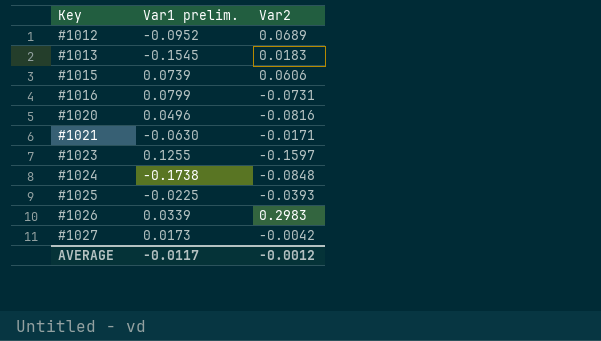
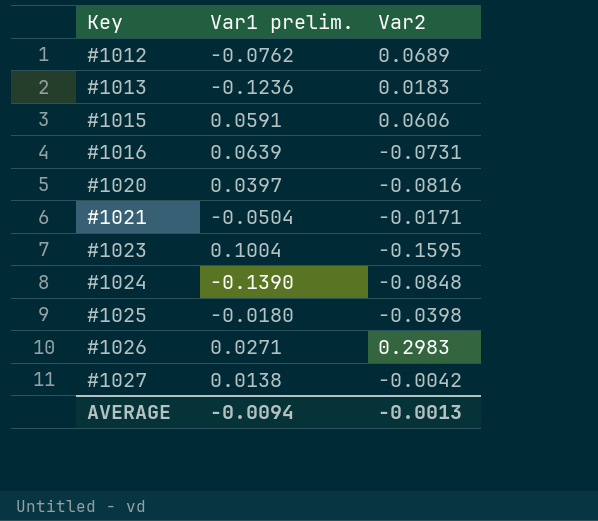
#1012 | Var1 prelim.: -0.0952 -> -0.0762
#1013 | Var1 prelim.: -0.1545 -> -0.1236
#1015 | Var1 prelim.: 0.0739 -> 0.0591
#1016 | Var1 prelim.: 0.0799 -> 0.0639
#1020 | Var1 prelim.: 0.0496 -> 0.0397
#1021 | Var1 prelim.: -0.0630 -> -0.0504
#1023 | Var1 prelim.: 0.1255 -> 0.1004
#1023 | Var2: -0.1597 -> -0.1595
#1024 | Var1 prelim.: -0.1738 -> -0.1390
#1025 | Var1 prelim.: -0.0225 -> -0.0180
#1025 | Var2: -0.0393 -> -0.0398
#1026 | Var1 prelim.: 0.0339 -> 0.0271
#1027 | Var1 prelim.: 0.0173 -> 0.0138
AVERAGE | Var1 prelim.: -0.0117 -> -0.0094
AVERAGE | Var2: -0.0012 -> -0.0013

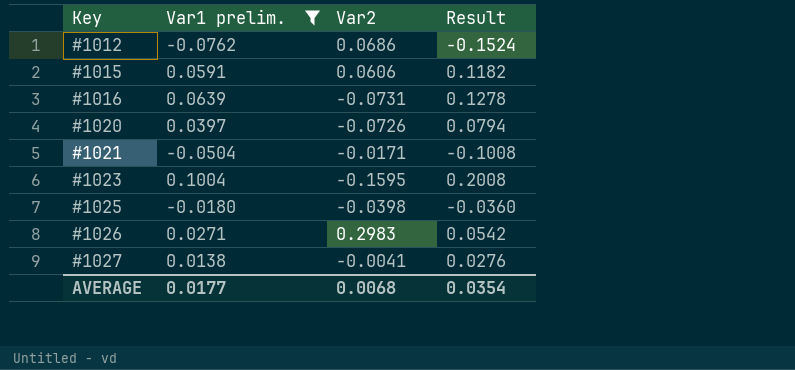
filter: none -> Var1 prelim. >= -0.0762
column Result | formula: none -> [Var1 prelim.] * 2
#1012 | Var2: 0.0689 -> 0.0686
#1020 | Var2: -0.0816 -> -0.0726
#1027 | Var2: -0.0042 -> -0.0041
AVERAGE | Var1 prelim.: -0.0094 -> 0.0177
AVERAGE | Var2: -0.0013 -> 0.0068

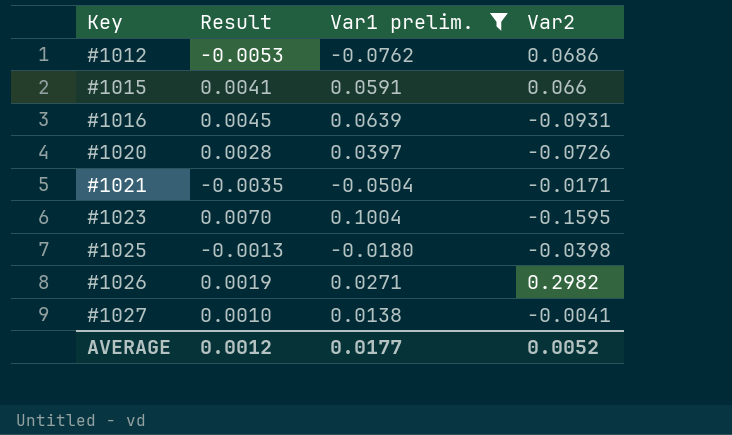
column Result | formula: [Var1 prelim.] * 2 -> [Var1 prelim.] * 0.07
column Result | position: 4 -> 2
#1015 | Var2: 0.0606 -> 0.066
#1016 | Var2: -0.0731 -> -0.0931
#1026 | Var2: 0.2983 -> 0.2982
AVERAGE | Result: 0.0354 -> 0.0012
AVERAGE | Var2: 0.0068 -> 0.0052

